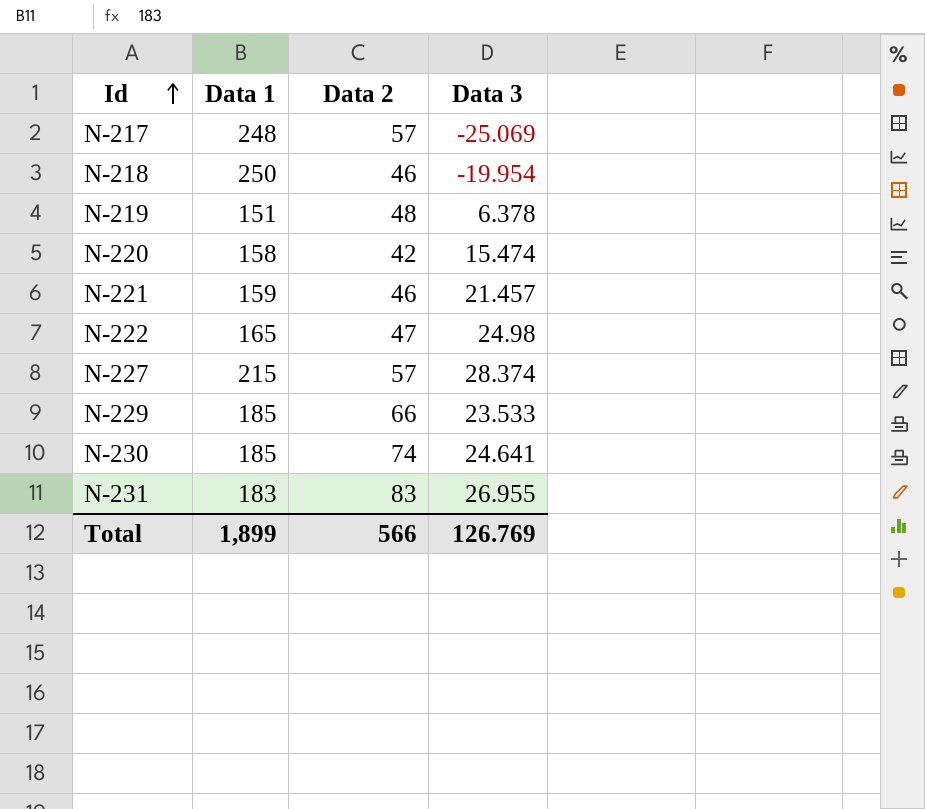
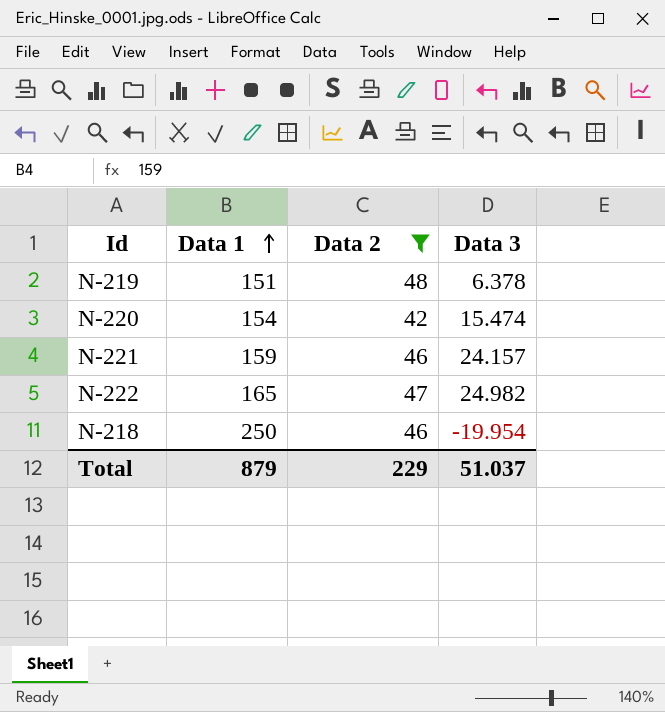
filter: none -> Data 2 <= 48
row order: Id ascending -> Data 1 ascending
N-220 | Data 1: 158 -> 154
N-221 | Data 3: 21.457 -> 24.157
N-222 | Data 3: 24.98 -> 24.982
Total | Data 1: 1,899 -> 879
Total | Data 2: 566 -> 229
Total | Data 3: 126.769 -> 51.037

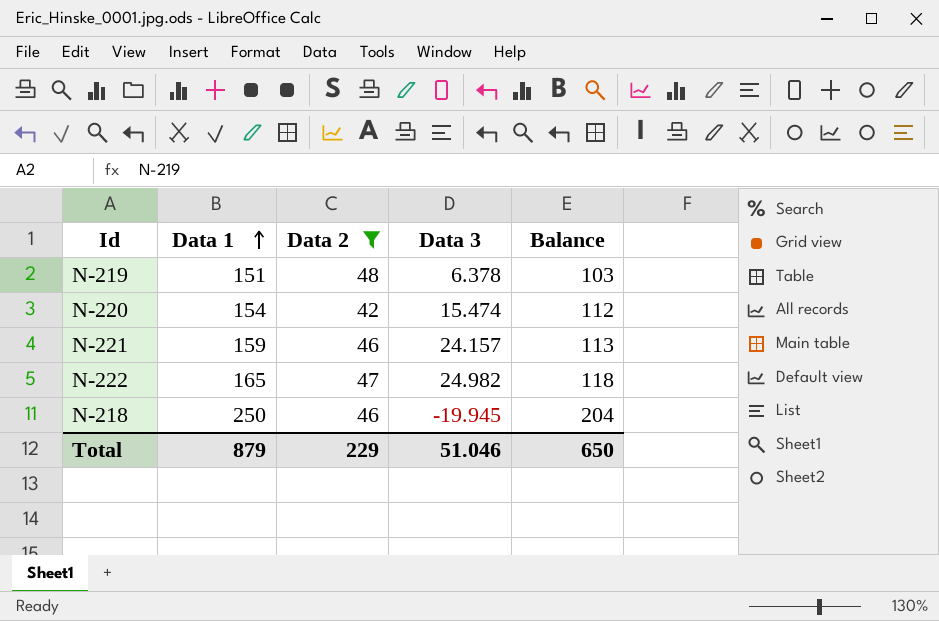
column Balance | formula: none -> [Data 1] - [Data 2]
N-218 | Data 3: -19.954 -> -19.945
Total | Data 3: 51.037 -> 51.046

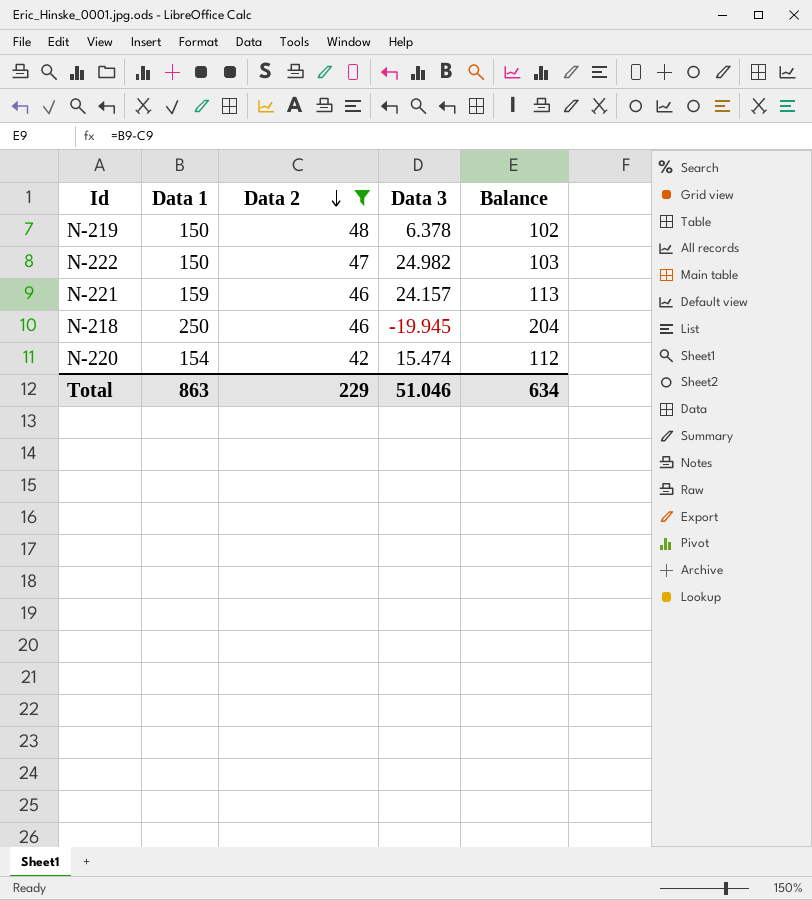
row order: Data 1 ascending -> Data 2 descending
N-219 | Data 1: 151 -> 150
N-219 | Balance: 103 -> 102
N-222 | Data 1: 165 -> 150
N-222 | Balance: 118 -> 103
Total | Data 1: 879 -> 863
Total | Balance: 650 -> 634

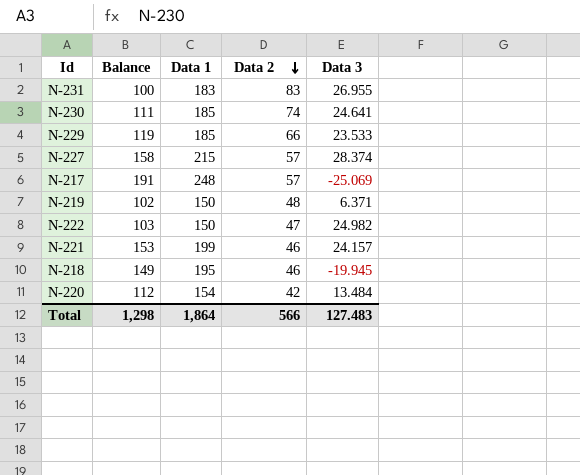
filter: Data 2 <= 48 -> none
column Balance | position: 5 -> 2
N-219 | Data 3: 6.378 -> 6.371
N-221 | Balance: 113 -> 153
N-221 | Data 1: 159 -> 199
N-218 | Balance: 204 -> 149
N-218 | Data 1: 250 -> 195
N-220 | Data 3: 15.474 -> 13.484
Total | Balance: 634 -> 1,298
Total | Data 1: 863 -> 1,864
Total | Data 2: 229 -> 566
Total | Data 3: 51.046 -> 127.483

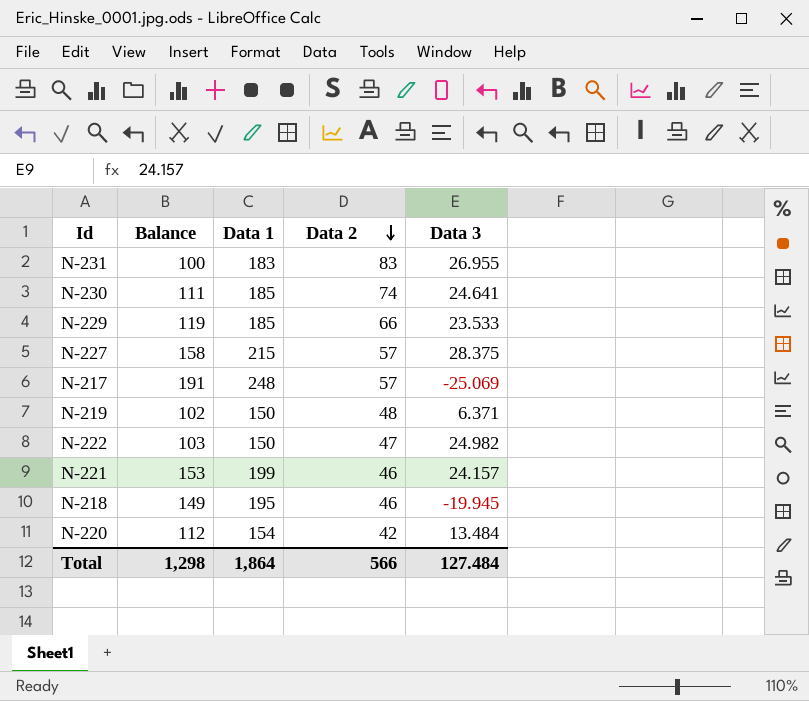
N-227 | Data 3: 28.374 -> 28.375
Total | Data 3: 127.483 -> 127.484

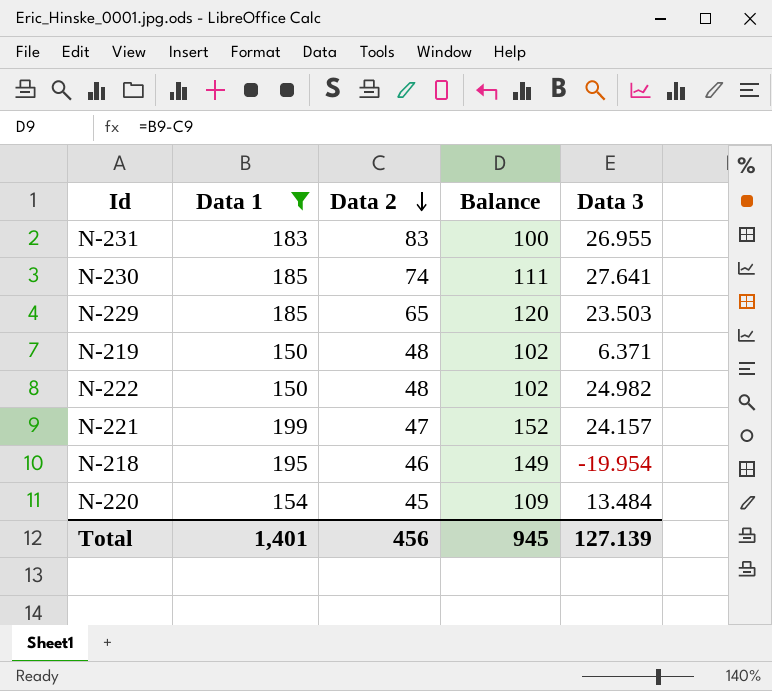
filter: none -> Data 1 <= 199
column Balance | position: 2 -> 4
N-230 | Data 3: 24.641 -> 27.641
N-229 | Data 2: 66 -> 65
N-229 | Balance: 119 -> 120
N-229 | Data 3: 23.533 -> 23.503
N-222 | Data 2: 47 -> 48
N-222 | Balance: 103 -> 102
N-221 | Data 2: 46 -> 47
N-221 | Balance: 153 -> 152
N-218 | Data 3: -19.945 -> -19.954
N-220 | Data 2: 42 -> 45
N-220 | Balance: 112 -> 109
Total | Data 1: 1,864 -> 1,401
Total | Data 2: 566 -> 456
Total | Balance: 1,298 -> 945
Total | Data 3: 127.484 -> 127.139

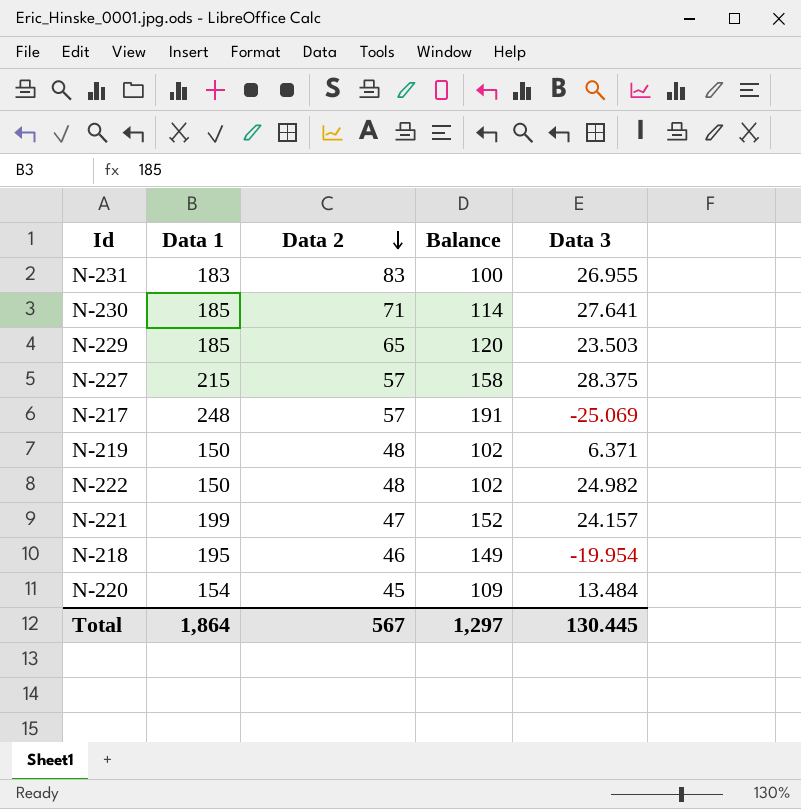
filter: Data 1 <= 199 -> none
N-230 | Data 2: 74 -> 71
N-230 | Balance: 111 -> 114
Total | Data 1: 1,401 -> 1,864
Total | Data 2: 456 -> 567
Total | Balance: 945 -> 1,297
Total | Data 3: 127.139 -> 130.445

